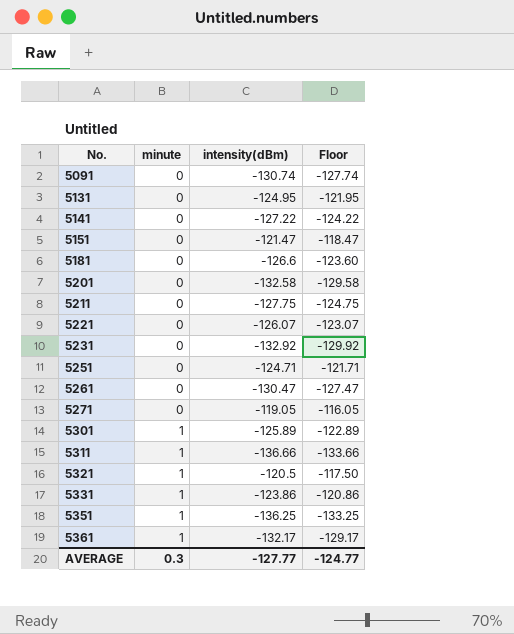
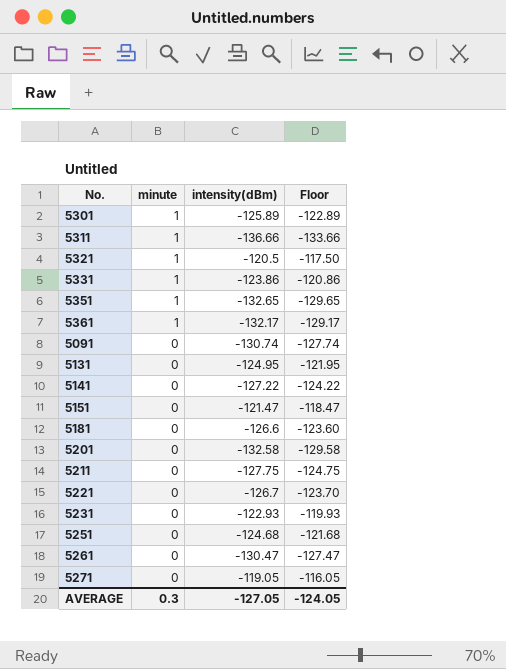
row order: No. ascending -> minute descending
5351 | intensity(dBm): -136.25 -> -132.65
5351 | Floor: -133.25 -> -129.65
5221 | intensity(dBm): -126.07 -> -126.7
5221 | Floor: -123.07 -> -123.70
5231 | intensity(dBm): -132.92 -> -122.93
5231 | Floor: -129.92 -> -119.93
5251 | intensity(dBm): -124.71 -> -124.68
5251 | Floor: -121.71 -> -121.68
AVERAGE | intensity(dBm): -127.77 -> -127.05
AVERAGE | Floor: -124.77 -> -124.05

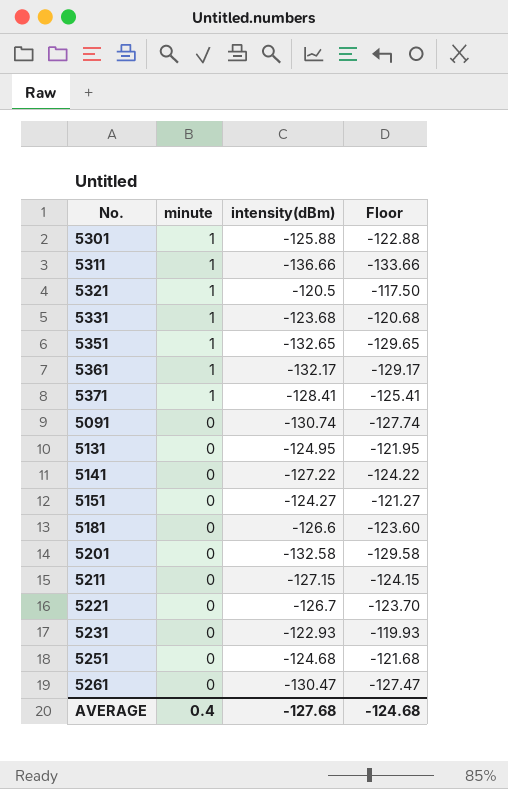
row 5271: 0 | -119.05 | -116.05 -> none
5301 | intensity(dBm): -125.89 -> -125.88
5301 | Floor: -122.89 -> -122.88
5331 | intensity(dBm): -123.86 -> -123.68
5331 | Floor: -120.86 -> -120.68
row 5371: none -> 1 | -128.41 | -125.41
5151 | intensity(dBm): -121.47 -> -124.27
5151 | Floor: -118.47 -> -121.27
5211 | intensity(dBm): -127.75 -> -127.15
5211 | Floor: -124.75 -> -124.15
AVERAGE | minute: 0.3 -> 0.4
AVERAGE | intensity(dBm): -127.05 -> -127.68
AVERAGE | Floor: -124.05 -> -124.68

